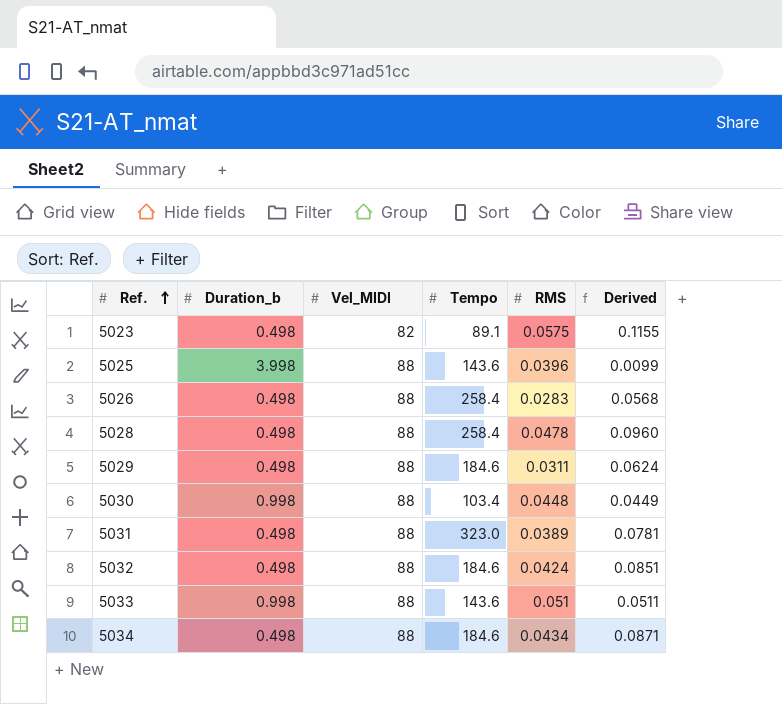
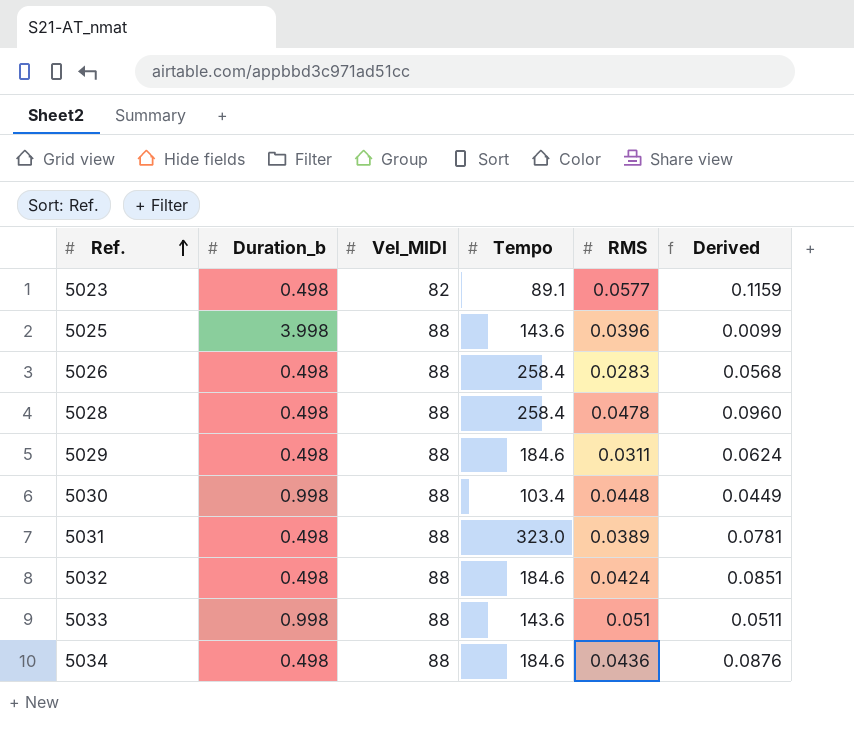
5023 | RMS: 0.0575 -> 0.0577
5023 | Derived: 0.1155 -> 0.1159
5034 | RMS: 0.0434 -> 0.0436
5034 | Derived: 0.0871 -> 0.0876

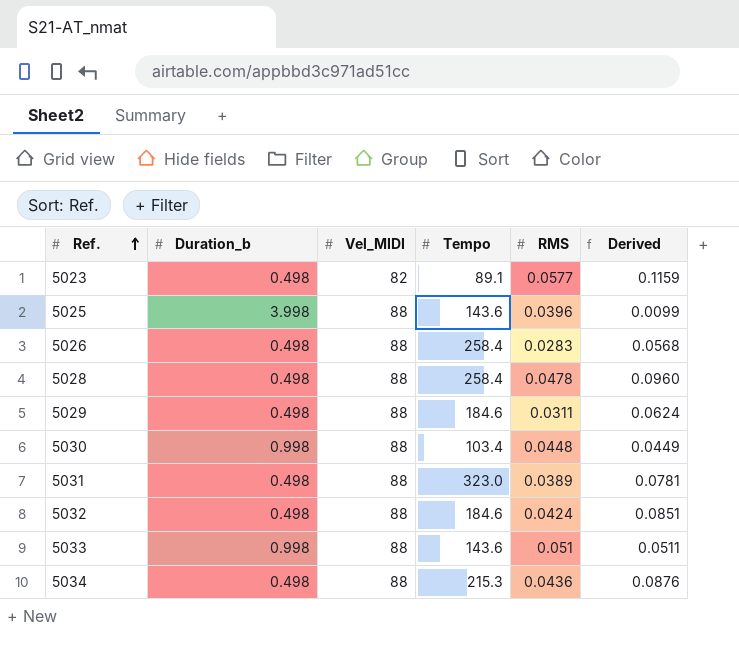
5034 | Tempo: 184.6 -> 215.3

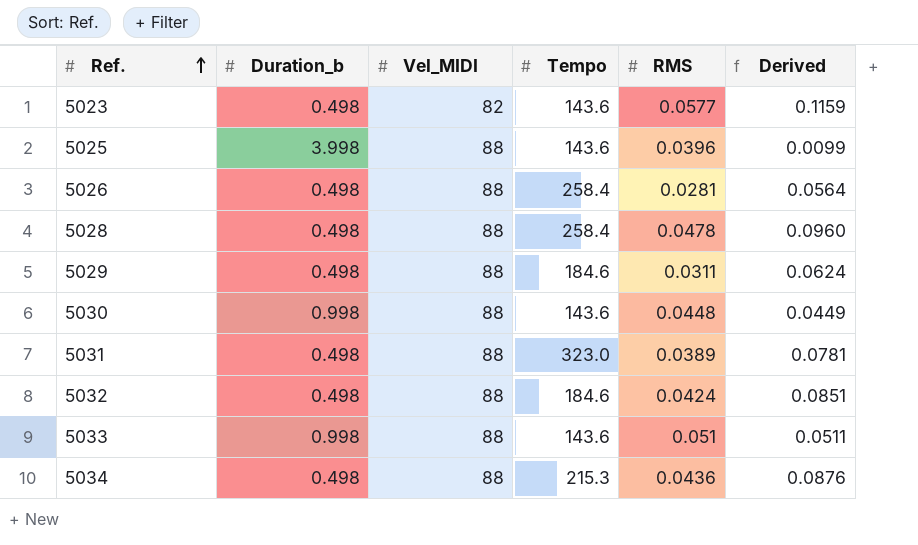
5023 | Tempo: 89.1 -> 143.6
5026 | RMS: 0.0283 -> 0.0281
5026 | Derived: 0.0568 -> 0.0564
5030 | Tempo: 103.4 -> 143.6

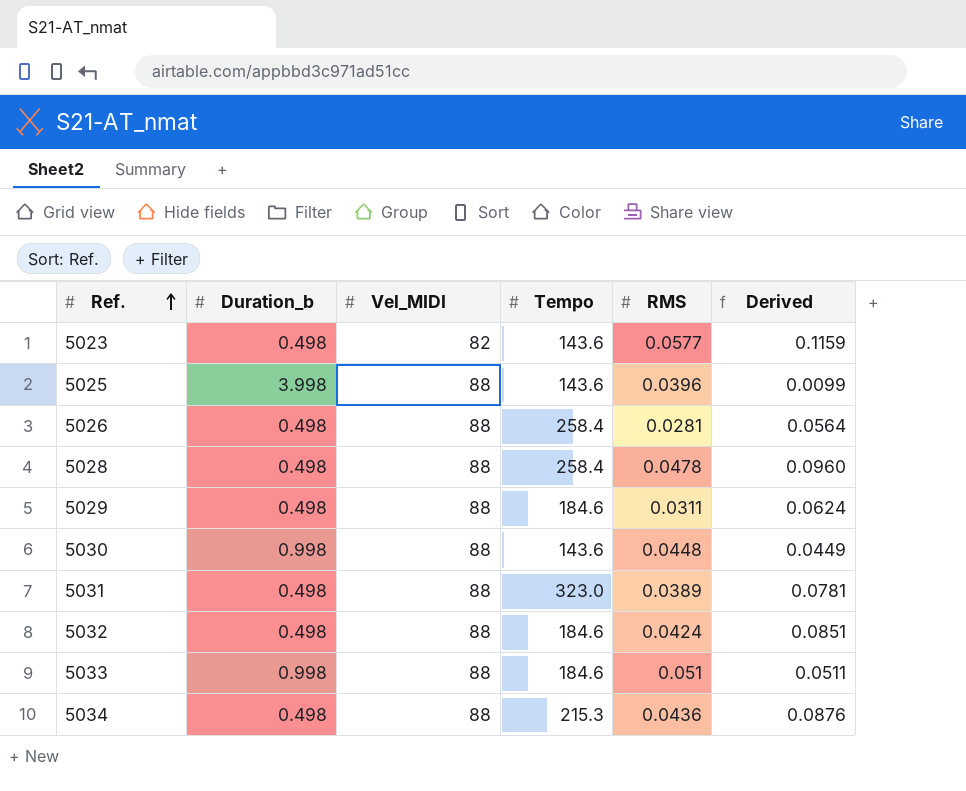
5033 | Tempo: 143.6 -> 184.6

